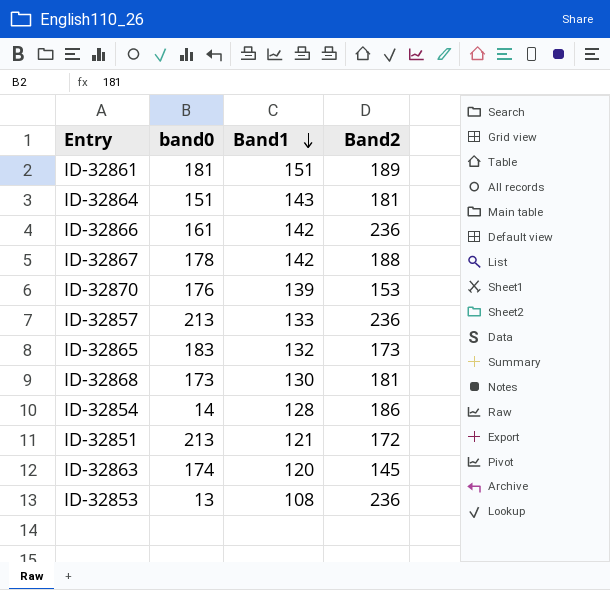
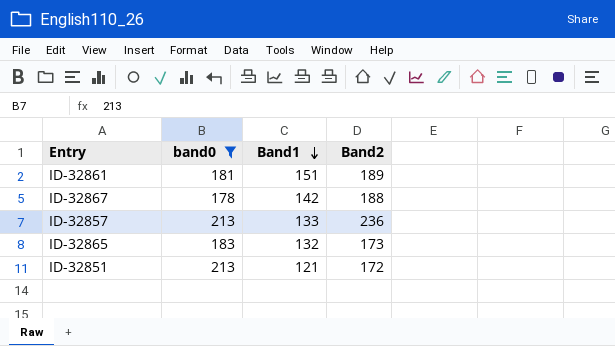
filter: none -> band0 >= 178

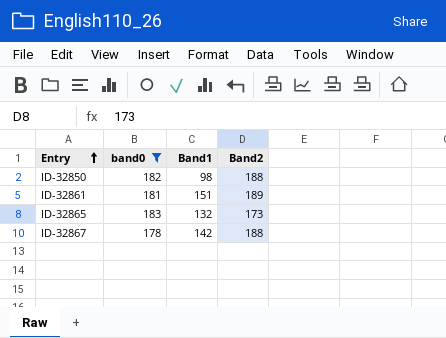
row order: Band1 descending -> Entry ascending
row ID-32857: 213 | 133 | 236 -> none
row ID-32851: 213 | 121 | 172 -> none
row ID-32850: none -> 182 | 98 | 188

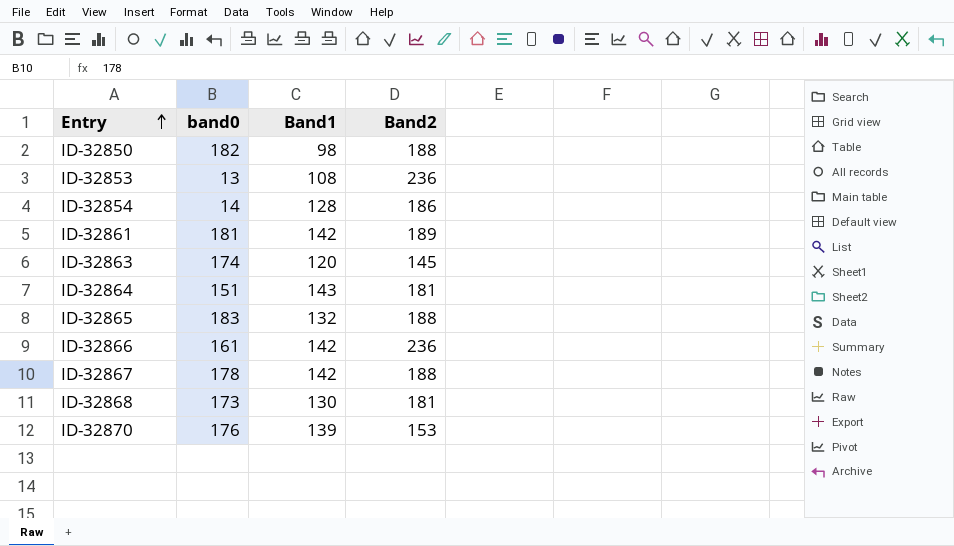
filter: band0 >= 178 -> none
ID-32861 | Band1: 151 -> 142
ID-32865 | Band2: 173 -> 188

